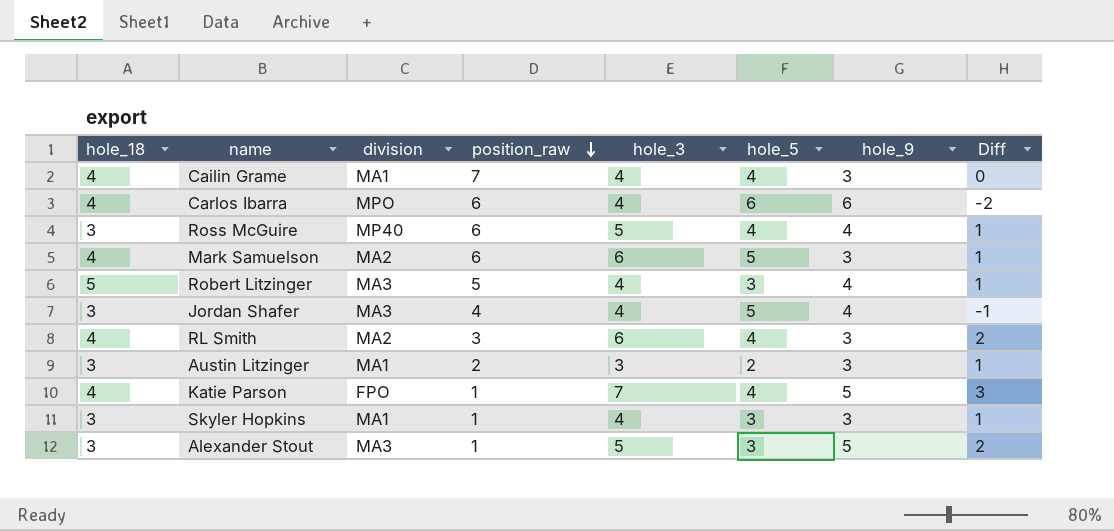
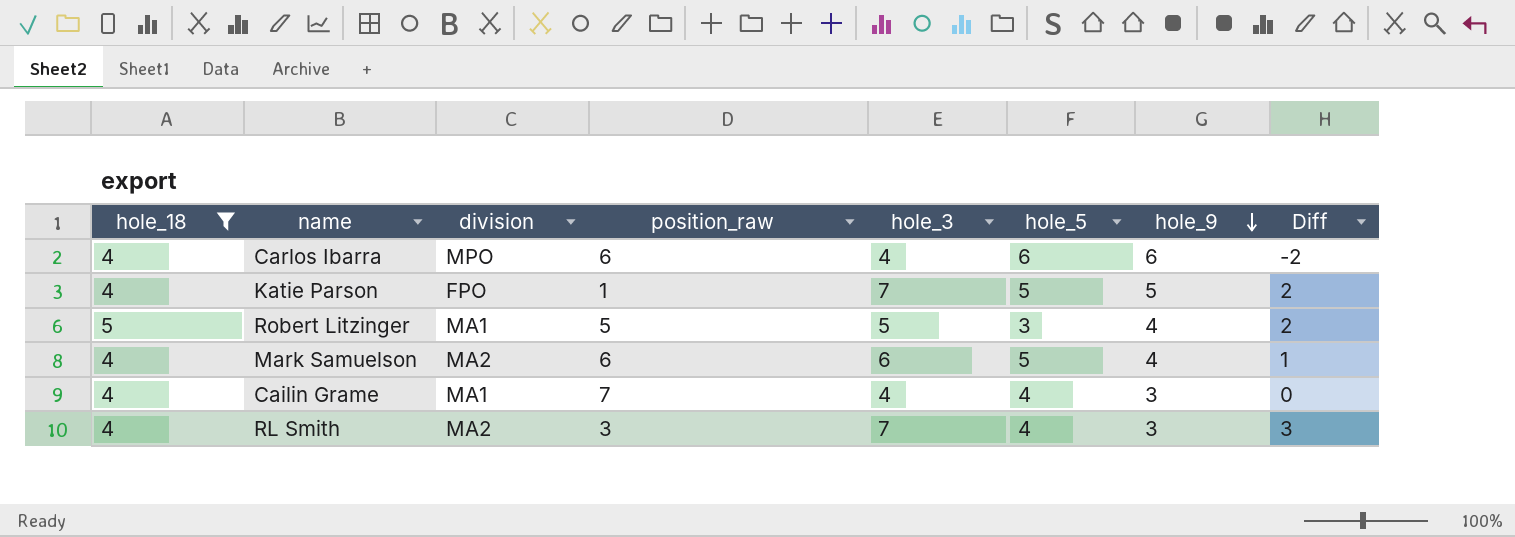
filter: none -> hole_18 != 3
row order: position_raw descending -> hole_9 descending
Katie Parson | hole_5: 4 -> 5
Katie Parson | Diff: 3 -> 2
Robert Litzinger | division: MA3 -> MA1
Robert Litzinger | hole_3: 4 -> 5
Robert Litzinger | Diff: 1 -> 2
Mark Samuelson | hole_9: 3 -> 4
RL Smith | hole_3: 6 -> 7
RL Smith | Diff: 2 -> 3

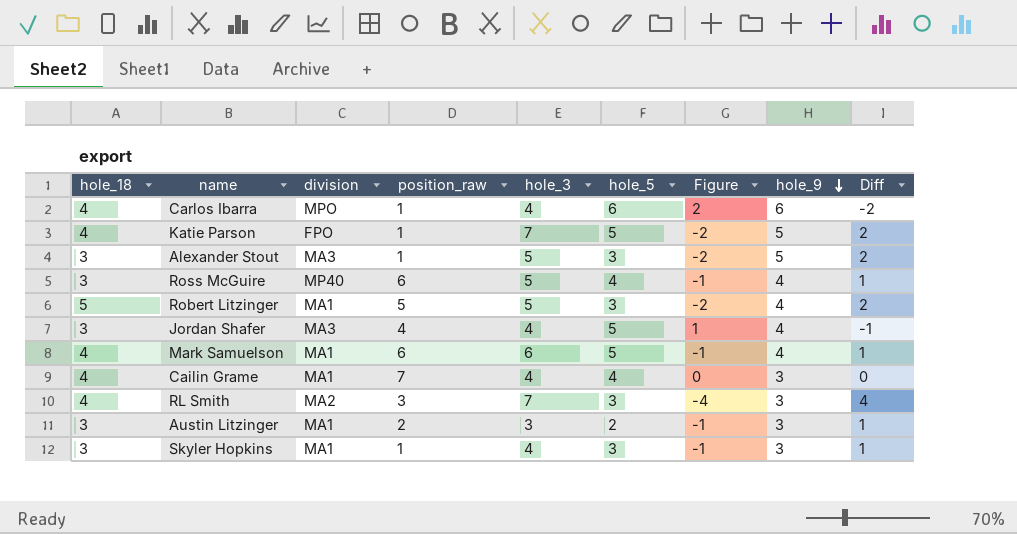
filter: hole_18 != 3 -> none
column Figure | formula: none -> [hole_5] - [hole_3]
Carlos Ibarra | position_raw: 6 -> 1
Mark Samuelson | division: MA2 -> MA1
RL Smith | hole_5: 4 -> 3
RL Smith | Diff: 3 -> 4

